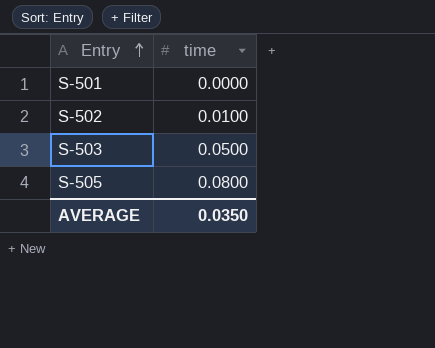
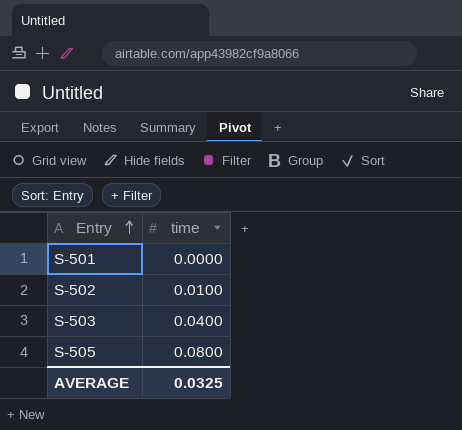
S-503 | time: 0.0500 -> 0.0400
AVERAGE | time: 0.0350 -> 0.0325

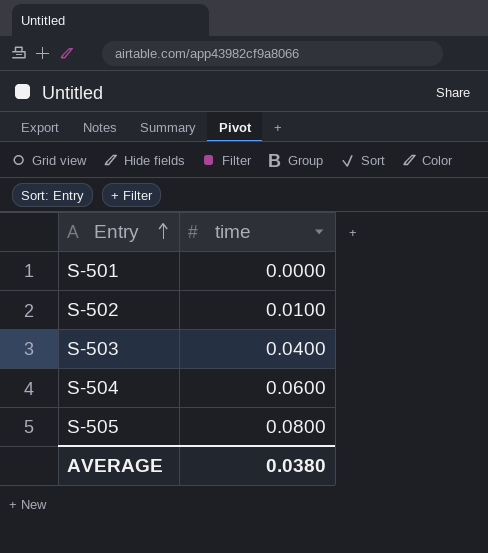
row S-504: none -> 0.0600
AVERAGE | time: 0.0325 -> 0.0380

